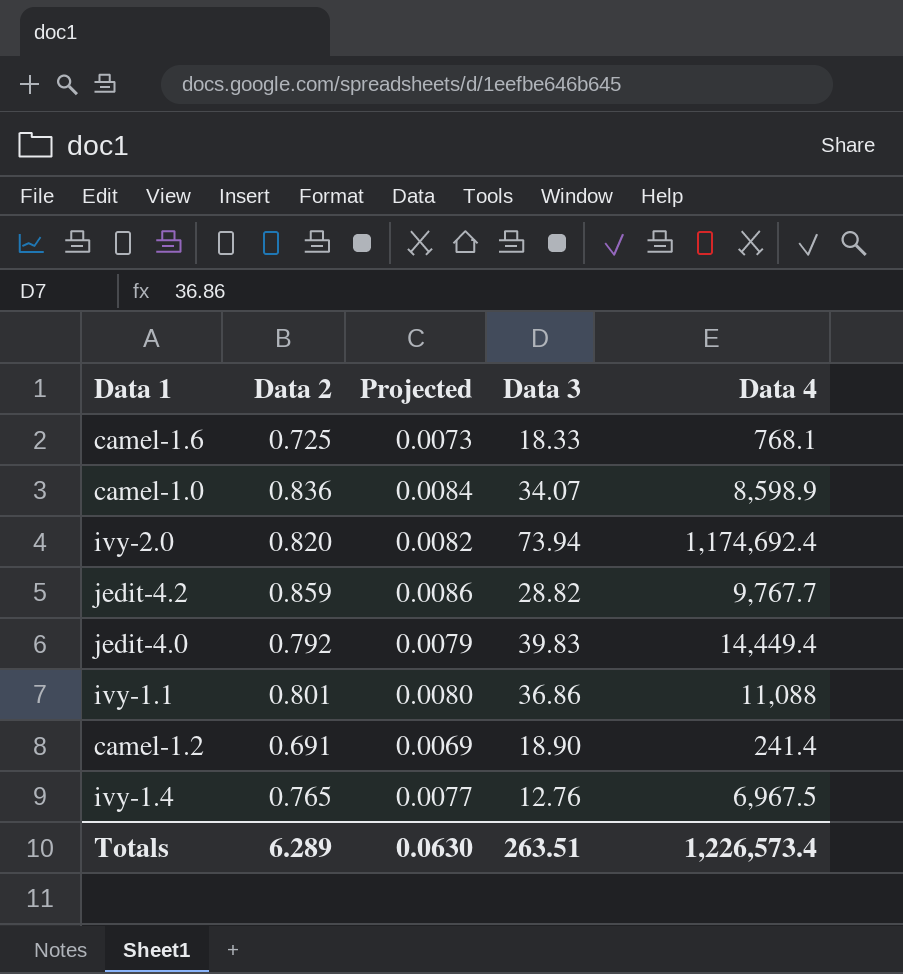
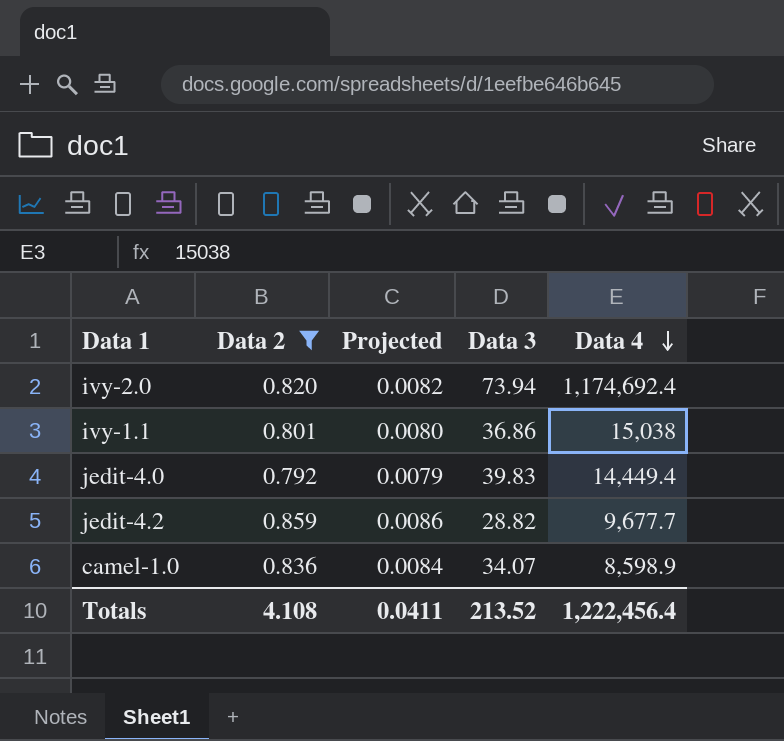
filter: none -> Data 2 >= 0.792
row order: none -> Data 4 descending
ivy-1.1 | Data 4: 11,088 -> 15,038
jedit-4.2 | Data 4: 9,767.7 -> 9,677.7
Totals | Data 2: 6.289 -> 4.108
Totals | Projected: 0.0630 -> 0.0411
Totals | Data 3: 263.51 -> 213.52
Totals | Data 4: 1,226,573.4 -> 1,222,456.4

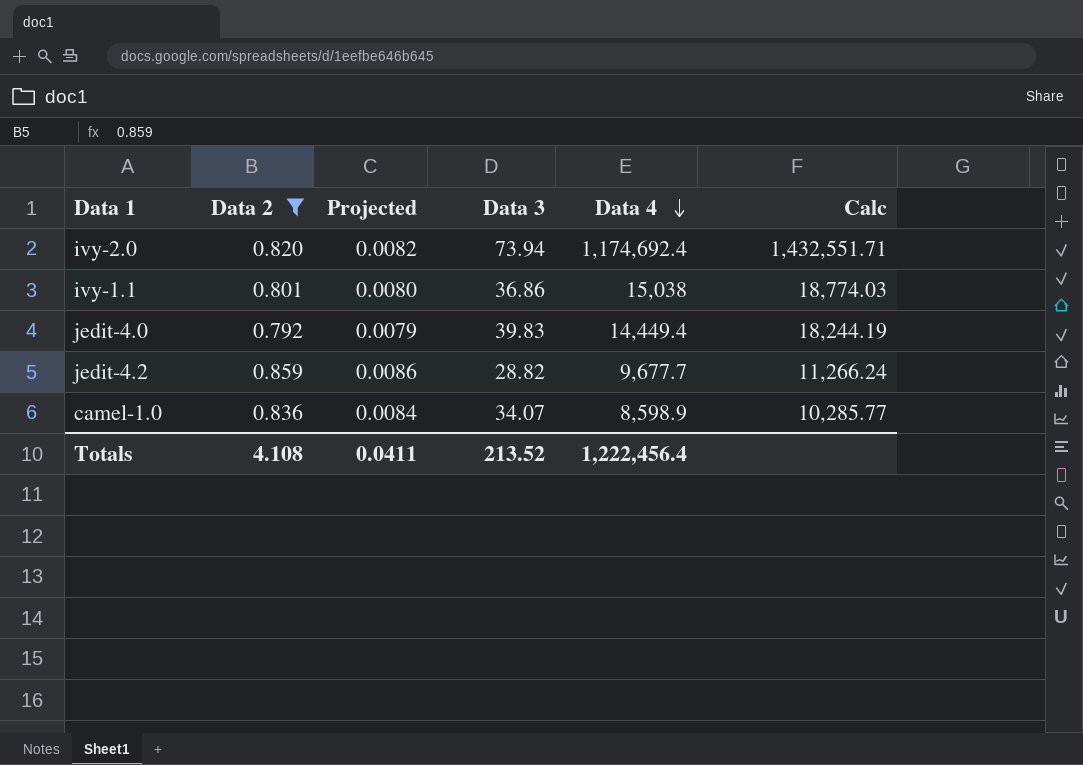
column Calc | formula: none -> [Data 4] / [Data 2]

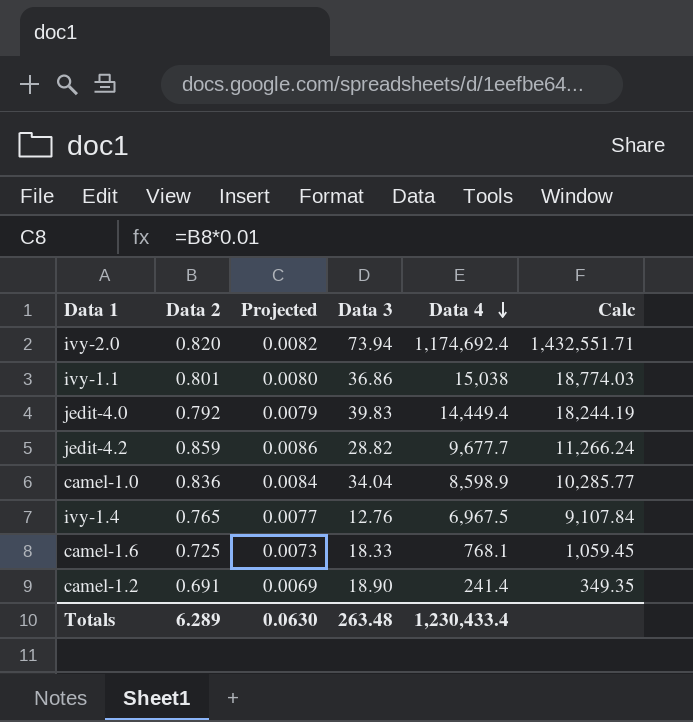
filter: Data 2 >= 0.792 -> none
camel-1.0 | Data 3: 34.07 -> 34.04
Totals | Data 2: 4.108 -> 6.289
Totals | Projected: 0.0411 -> 0.0630
Totals | Data 3: 213.52 -> 263.48
Totals | Data 4: 1,222,456.4 -> 1,230,433.4

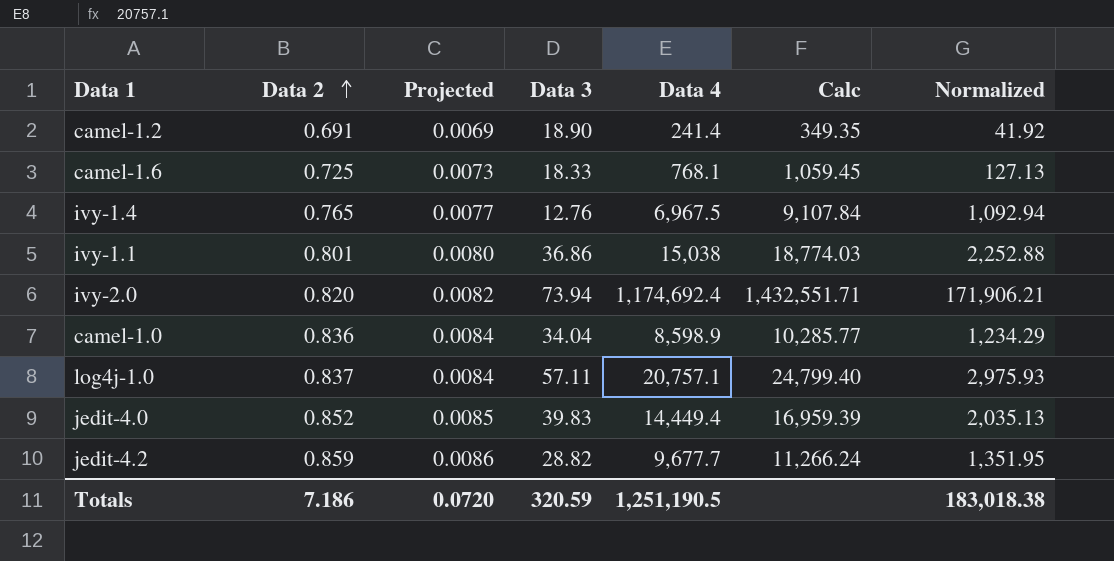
row order: Data 4 descending -> Data 2 ascending
column Normalized | formula: none -> [Calc] * 0.12
row log4j-1.0: none -> 0.837 | 0.0084 | 57.11 | 20,757.1 | 24,799.40 | 2,975.93
jedit-4.0 | Data 2: 0.792 -> 0.852
jedit-4.0 | Projected: 0.0079 -> 0.0085
jedit-4.0 | Calc: 18,244.19 -> 16,959.39
Totals | Data 2: 6.289 -> 7.186
Totals | Projected: 0.0630 -> 0.0720
Totals | Data 3: 263.48 -> 320.59
Totals | Data 4: 1,230,433.4 -> 1,251,190.5

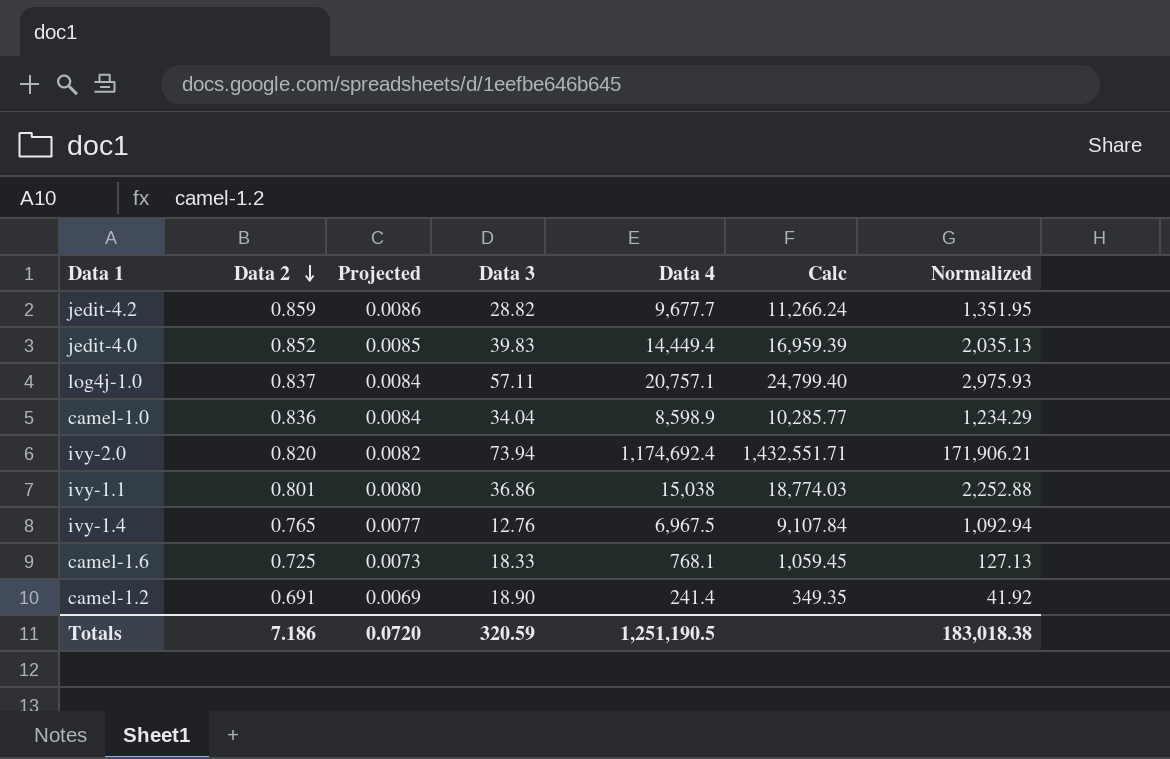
row order: Data 2 ascending -> Data 2 descending

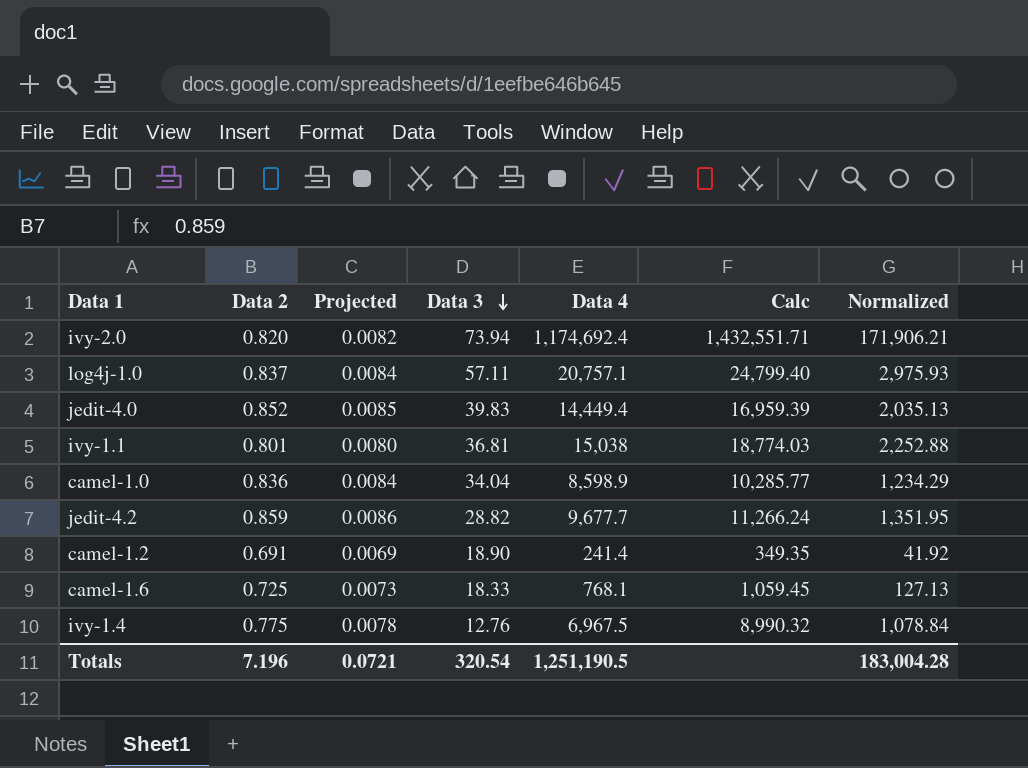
row order: Data 2 descending -> Data 3 descending
ivy-1.1 | Data 3: 36.86 -> 36.81
ivy-1.4 | Data 2: 0.765 -> 0.775
ivy-1.4 | Projected: 0.0077 -> 0.0078
ivy-1.4 | Calc: 9,107.84 -> 8,990.32
ivy-1.4 | Normalized: 1,092.94 -> 1,078.84
Totals | Data 2: 7.186 -> 7.196
Totals | Projected: 0.0720 -> 0.0721
Totals | Data 3: 320.59 -> 320.54
Totals | Normalized: 183,018.38 -> 183,004.28

